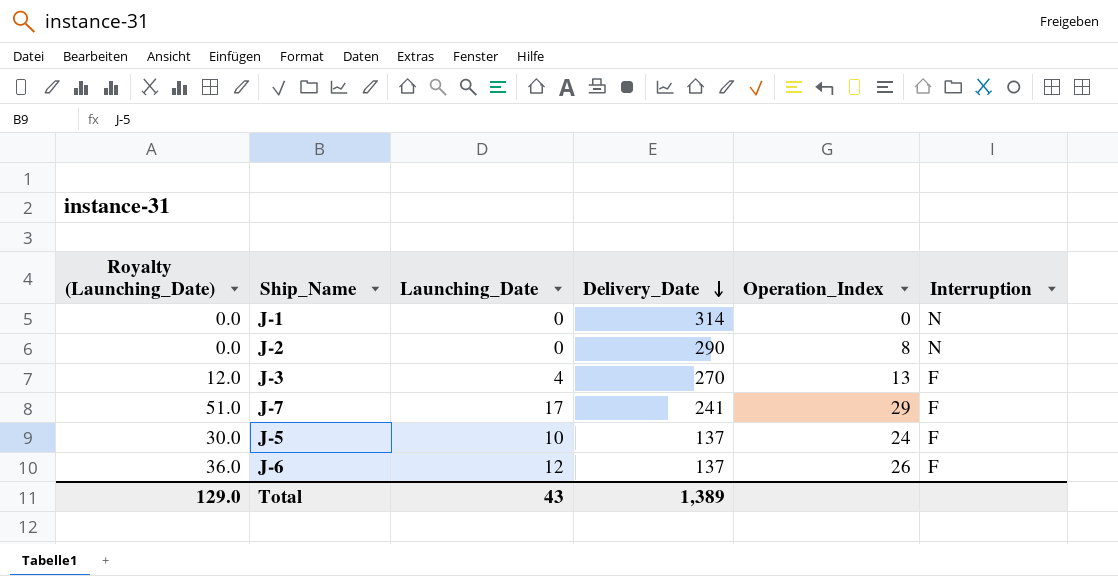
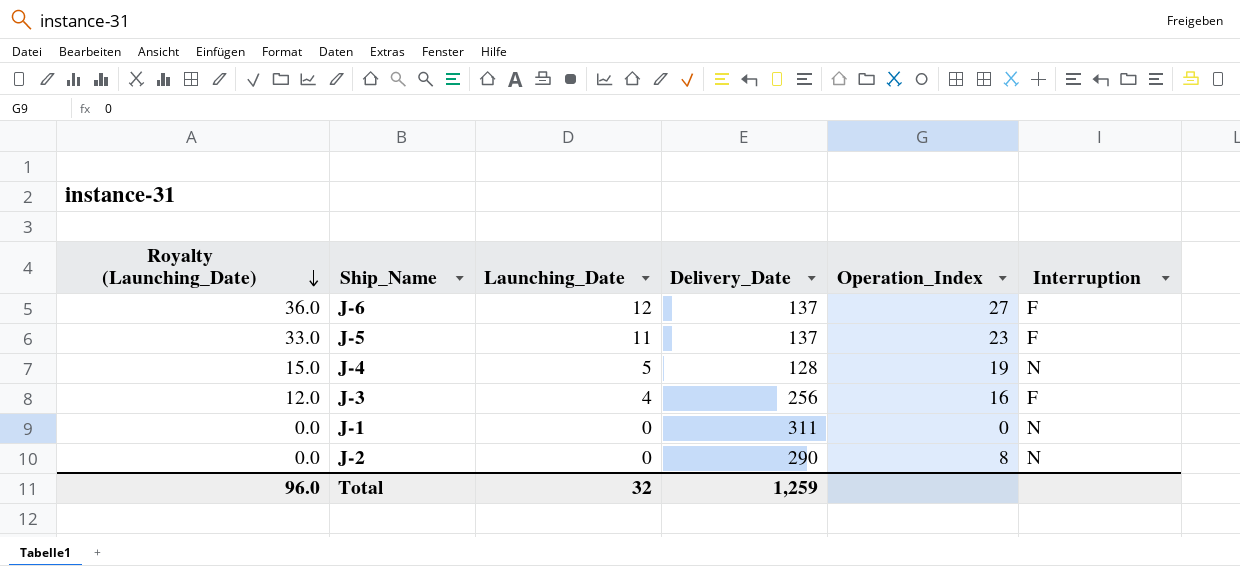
row order: Delivery_Date descending -> Royalty (Launching_Date) descending
row J-7: 51.0 | 17 | 241 | 29 | F -> none
J-6 | Operation_Index: 26 -> 27
J-5 | Royalty (Launching_Date): 30.0 -> 33.0
J-5 | Launching_Date: 10 -> 11
J-5 | Operation_Index: 24 -> 23
row J-4: none -> 15.0 | 5 | 128 | 19 | N
J-3 | Delivery_Date: 270 -> 256
J-3 | Operation_Index: 13 -> 16
J-1 | Delivery_Date: 314 -> 311
Total | Royalty (Launching_Date): 129.0 -> 96.0
Total | Launching_Date: 43 -> 32
Total | Delivery_Date: 1,389 -> 1,259

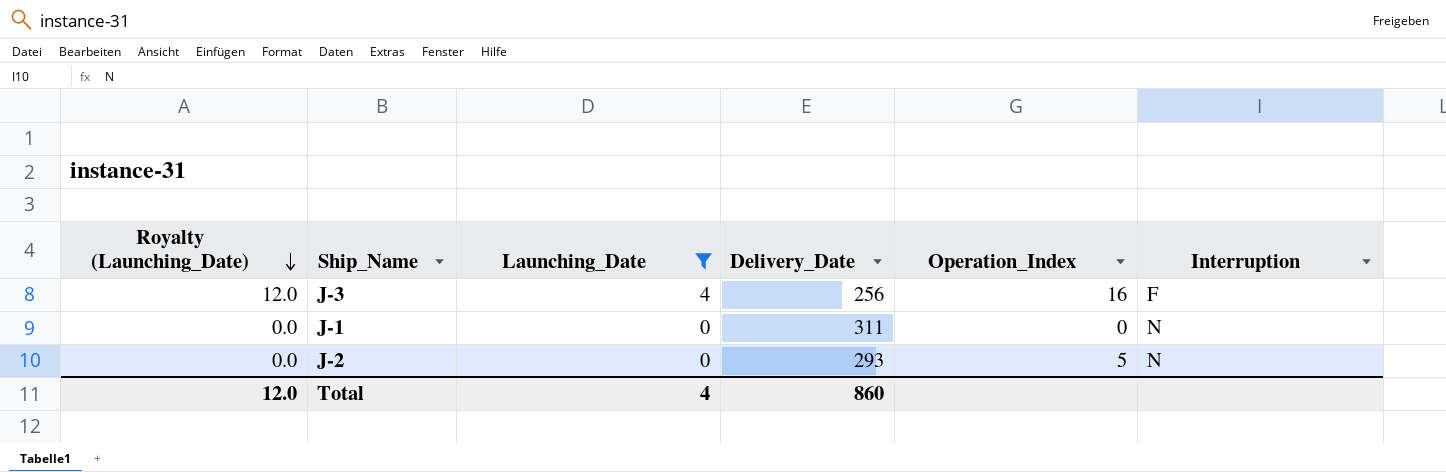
filter: none -> Launching_Date <= 4
J-2 | Delivery_Date: 290 -> 293
J-2 | Operation_Index: 8 -> 5
Total | Royalty (Launching_Date): 96.0 -> 12.0
Total | Launching_Date: 32 -> 4
Total | Delivery_Date: 1,259 -> 860

